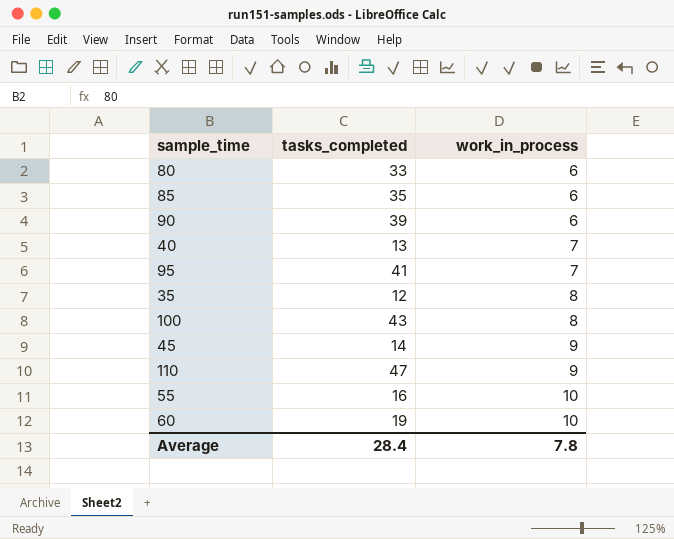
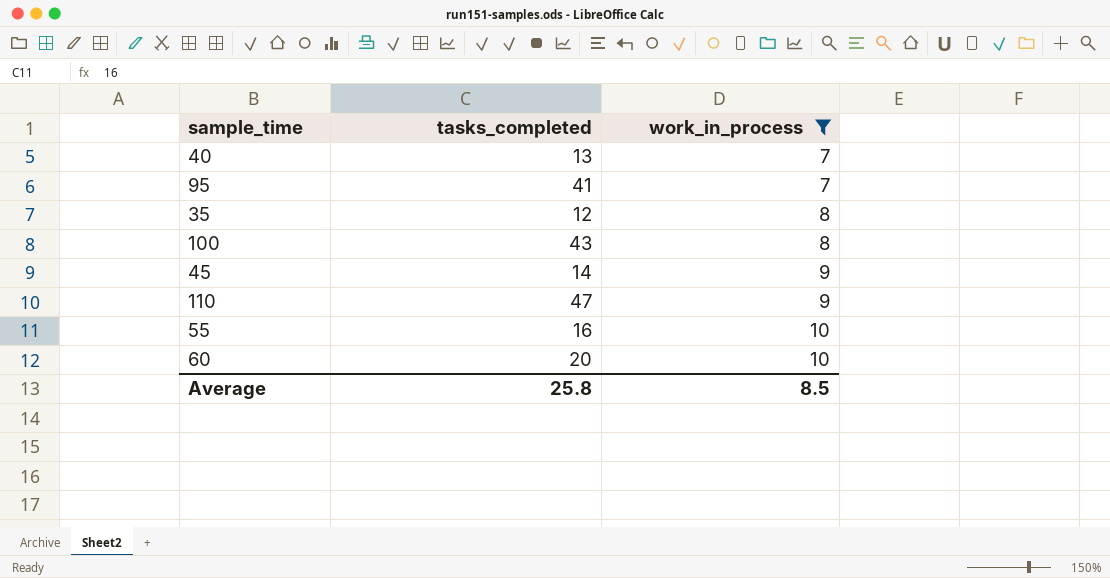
filter: none -> work_in_process != 6
60 | tasks_completed: 19 -> 20
Average | tasks_completed: 28.4 -> 25.8
Average | work_in_process: 7.8 -> 8.5

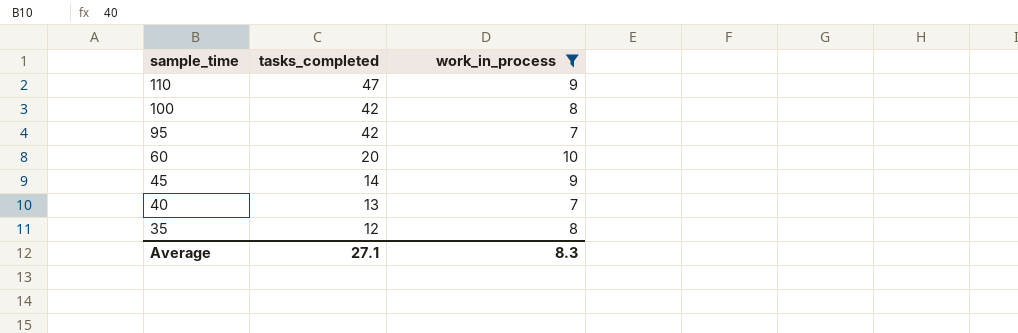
row order: work_in_process ascending -> sample_time descending
row 55: 16 | 10 -> none
100 | tasks_completed: 43 -> 42
95 | tasks_completed: 41 -> 42
Average | tasks_completed: 25.8 -> 27.1
Average | work_in_process: 8.5 -> 8.3

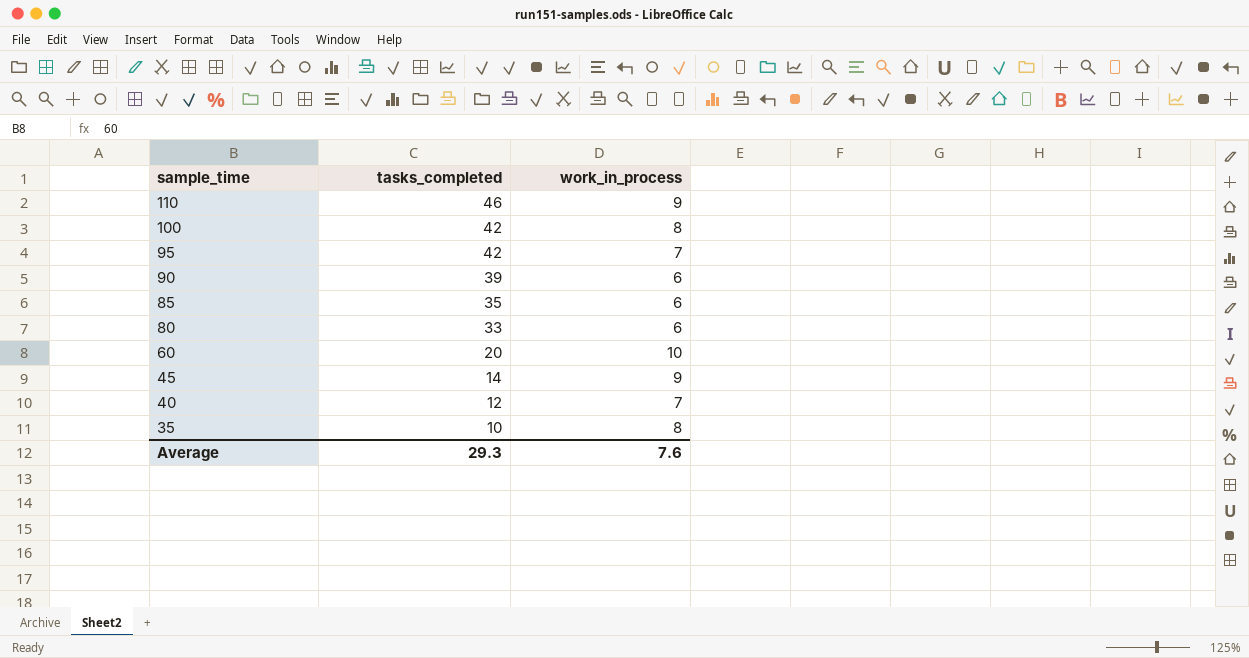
filter: work_in_process != 6 -> none
110 | tasks_completed: 47 -> 46
40 | tasks_completed: 13 -> 12
35 | tasks_completed: 12 -> 10
Average | tasks_completed: 27.1 -> 29.3
Average | work_in_process: 8.3 -> 7.6

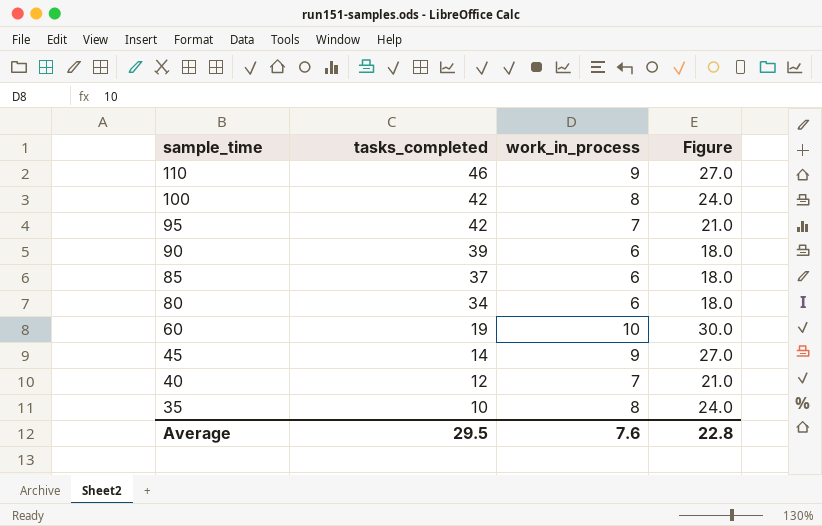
column Figure | formula: none -> [work_in_process] * 3
85 | tasks_completed: 35 -> 37
80 | tasks_completed: 33 -> 34
60 | tasks_completed: 20 -> 19
Average | tasks_completed: 29.3 -> 29.5

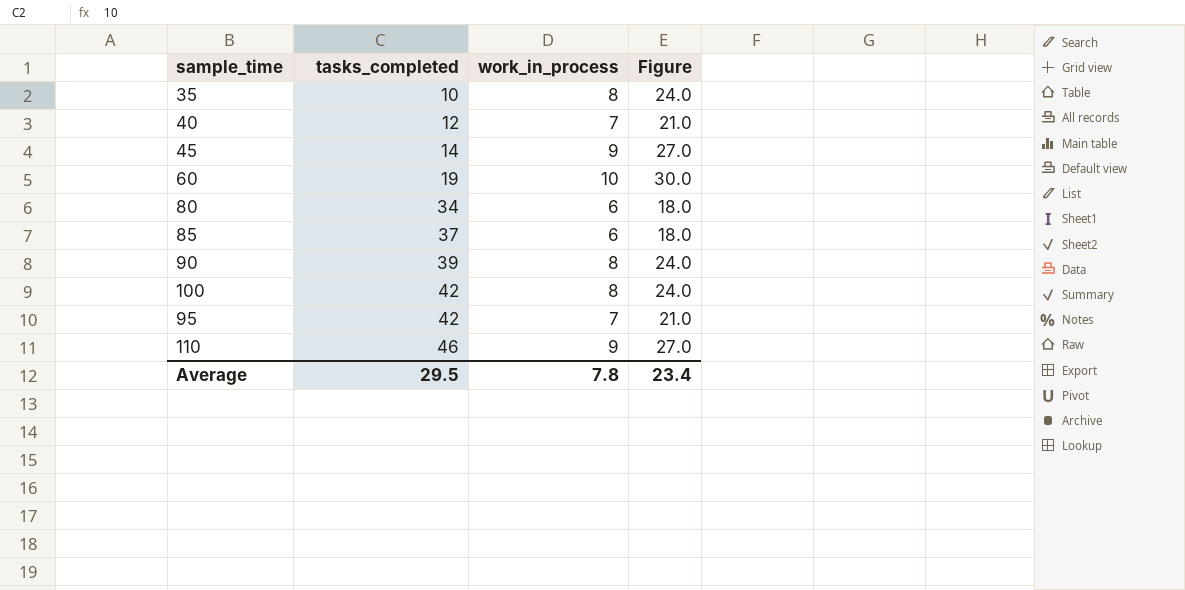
row order: sample_time descending -> tasks_completed ascending
90 | work_in_process: 6 -> 8
90 | Figure: 18.0 -> 24.0
Average | work_in_process: 7.6 -> 7.8
Average | Figure: 22.8 -> 23.4

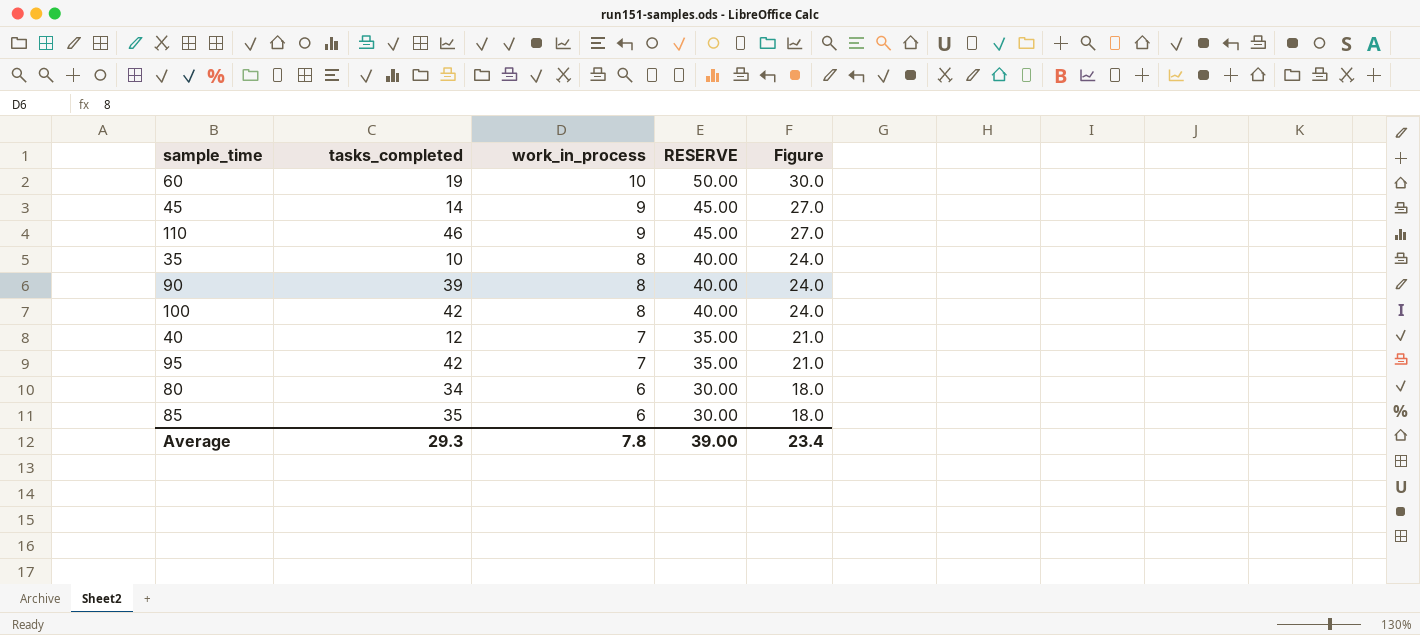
row order: tasks_completed ascending -> work_in_process descending
column RESERVE | formula: none -> [work_in_process] * 5
85 | tasks_completed: 37 -> 35
Average | tasks_completed: 29.5 -> 29.3

